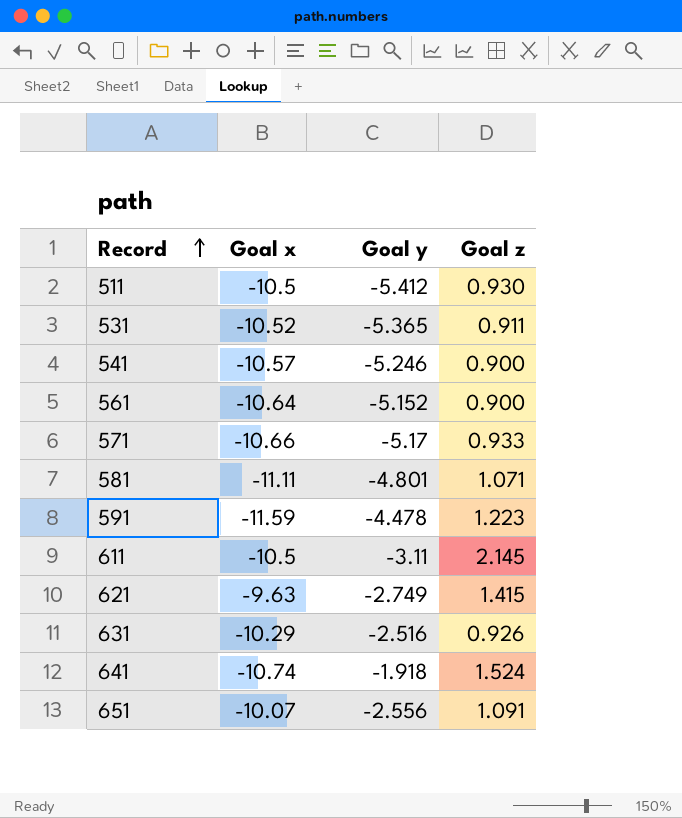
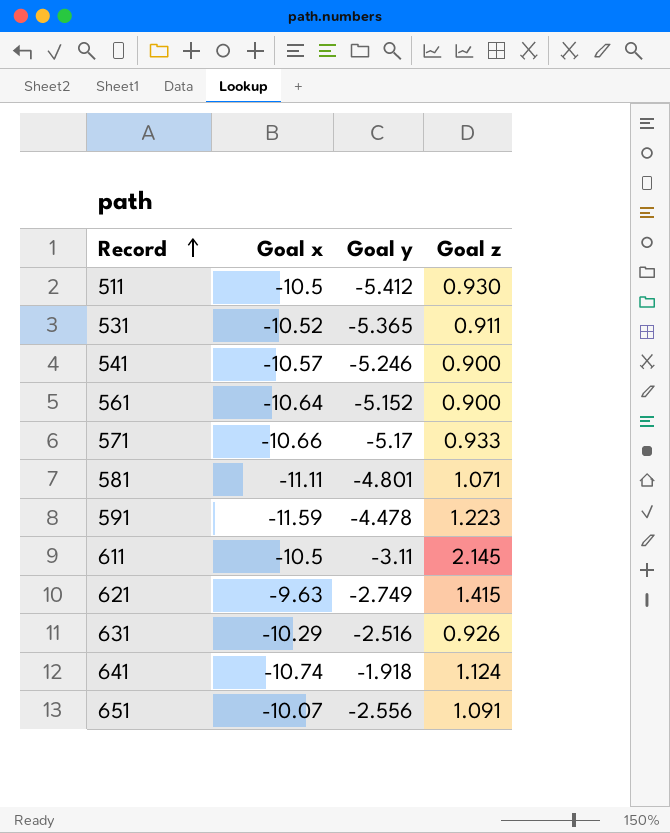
641 | Goal z: 1.524 -> 1.124

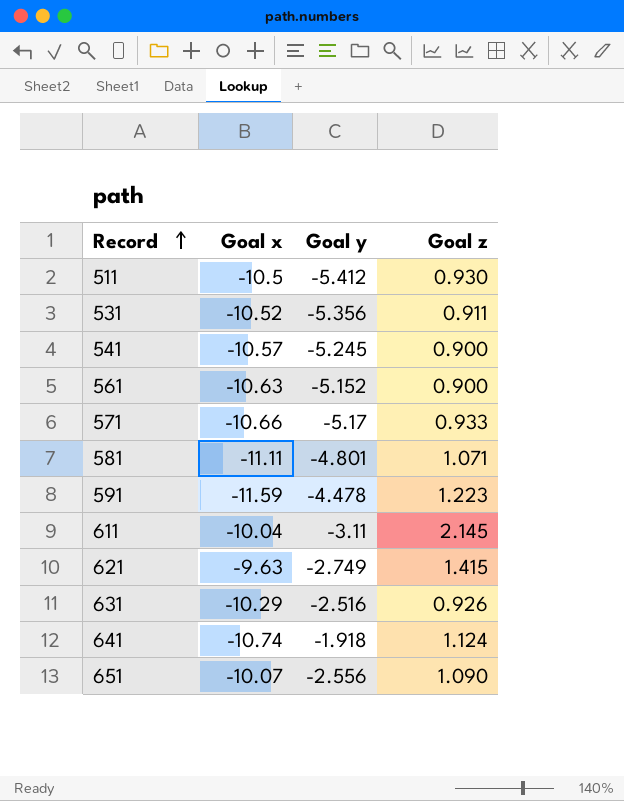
531 | Goal y: -5.365 -> -5.356
541 | Goal y: -5.246 -> -5.245
561 | Goal x: -10.64 -> -10.63
611 | Goal x: -10.5 -> -10.04
651 | Goal z: 1.091 -> 1.090

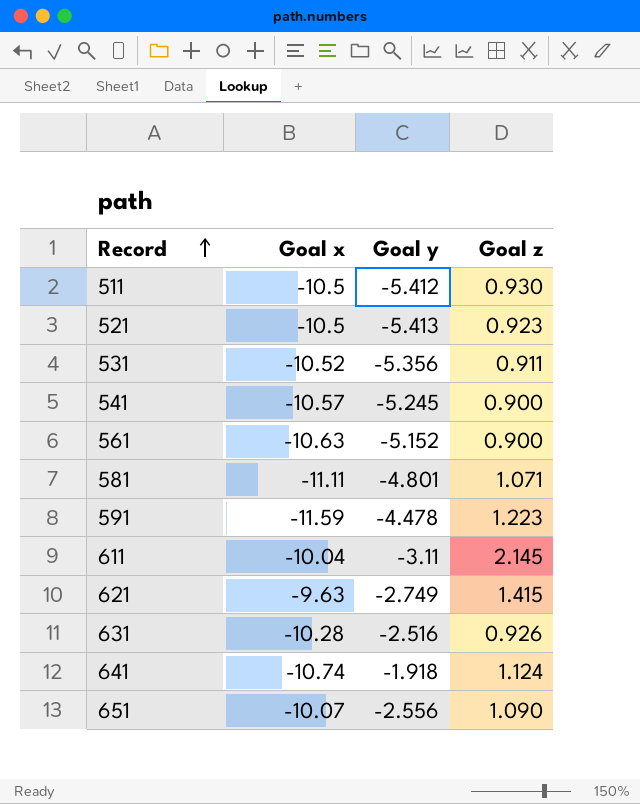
row 571: -10.66 | -5.17 | 0.933 -> none
row 521: none -> -10.5 | -5.413 | 0.923
631 | Goal x: -10.29 -> -10.28

